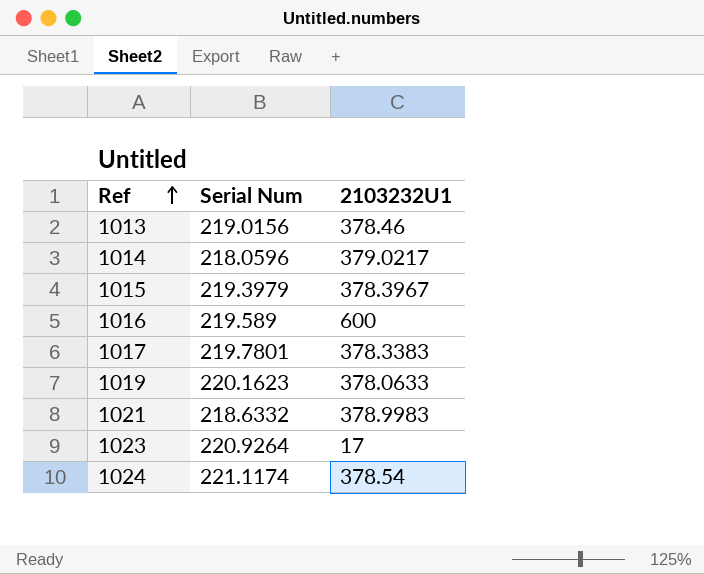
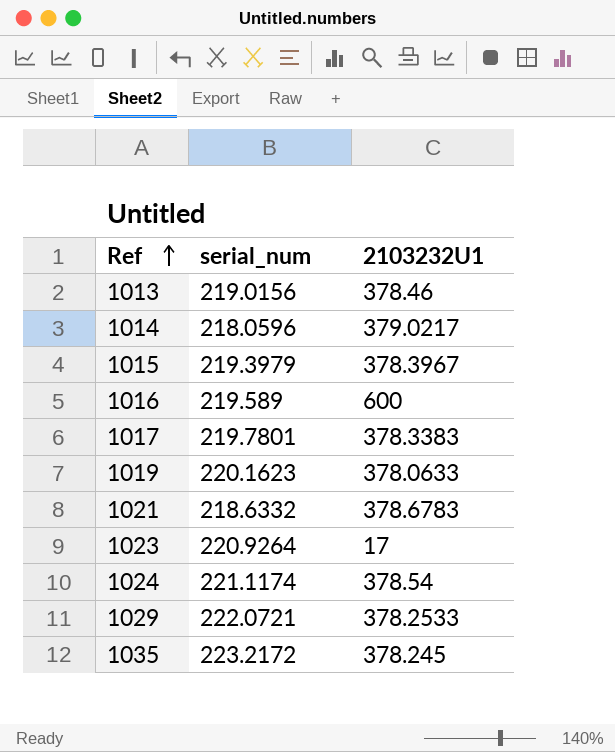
column name: Serial Num -> serial_num
1021 | 2103232U1: 378.9983 -> 378.6783
row 1029: none -> 222.0721 | 378.2533
row 1035: none -> 223.2172 | 378.245

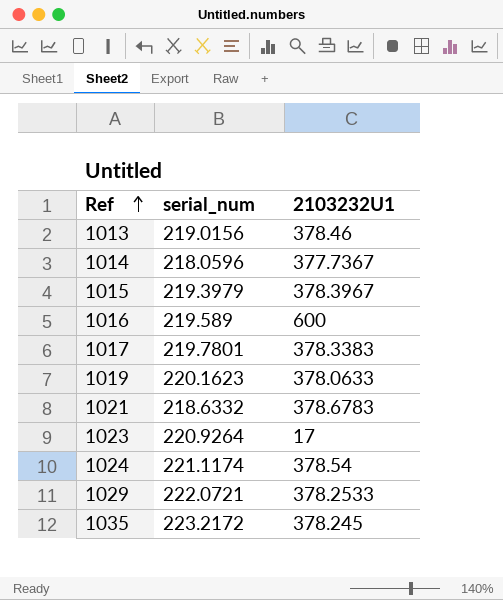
1014 | 2103232U1: 379.0217 -> 377.7367

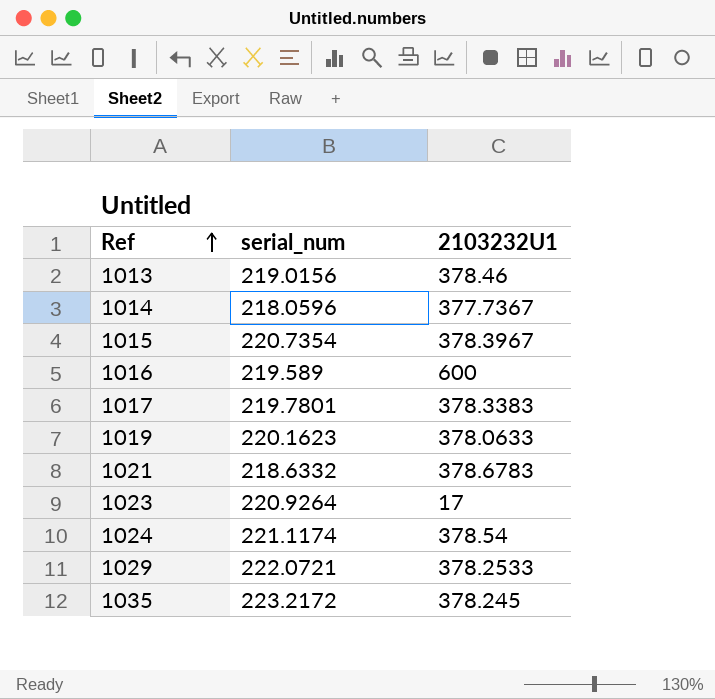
1015 | serial_num: 219.3979 -> 220.7354

